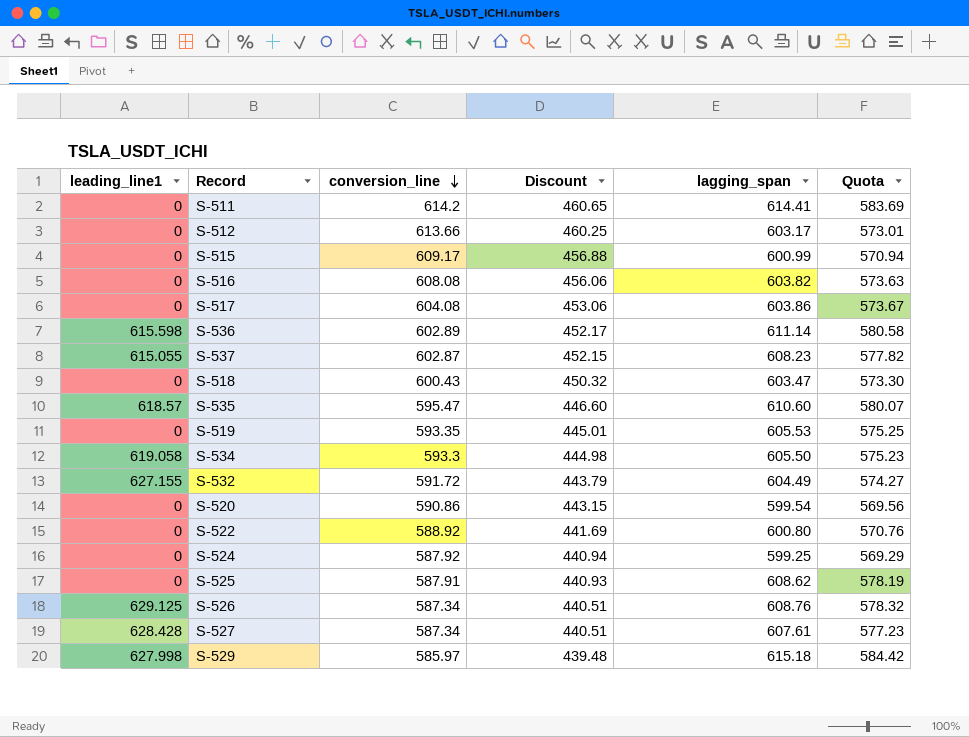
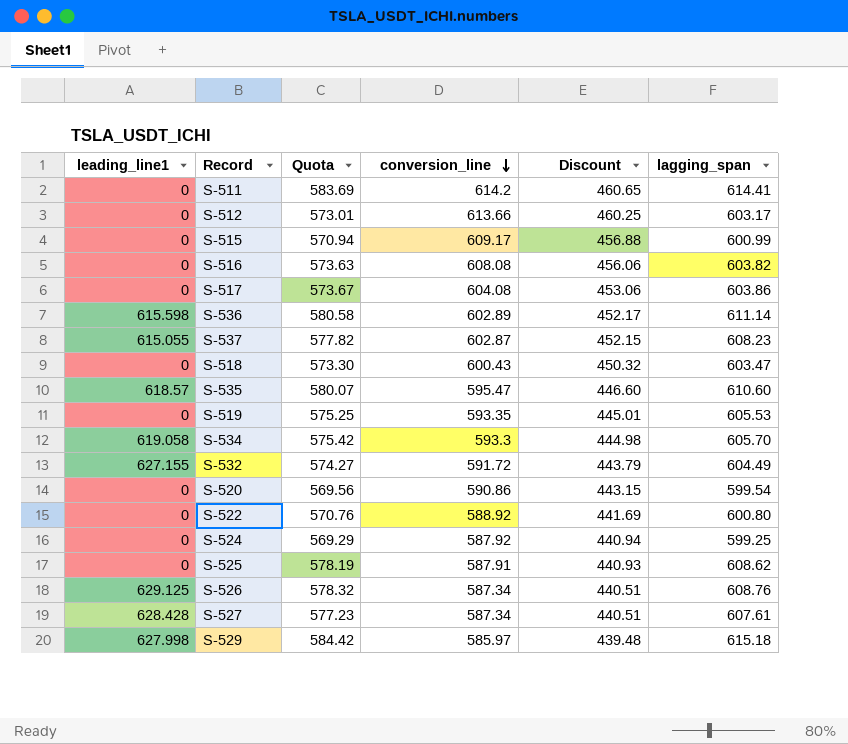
column Quota | position: 6 -> 3
S-534 | Quota: 575.23 -> 575.42
S-534 | lagging_span: 605.50 -> 605.70

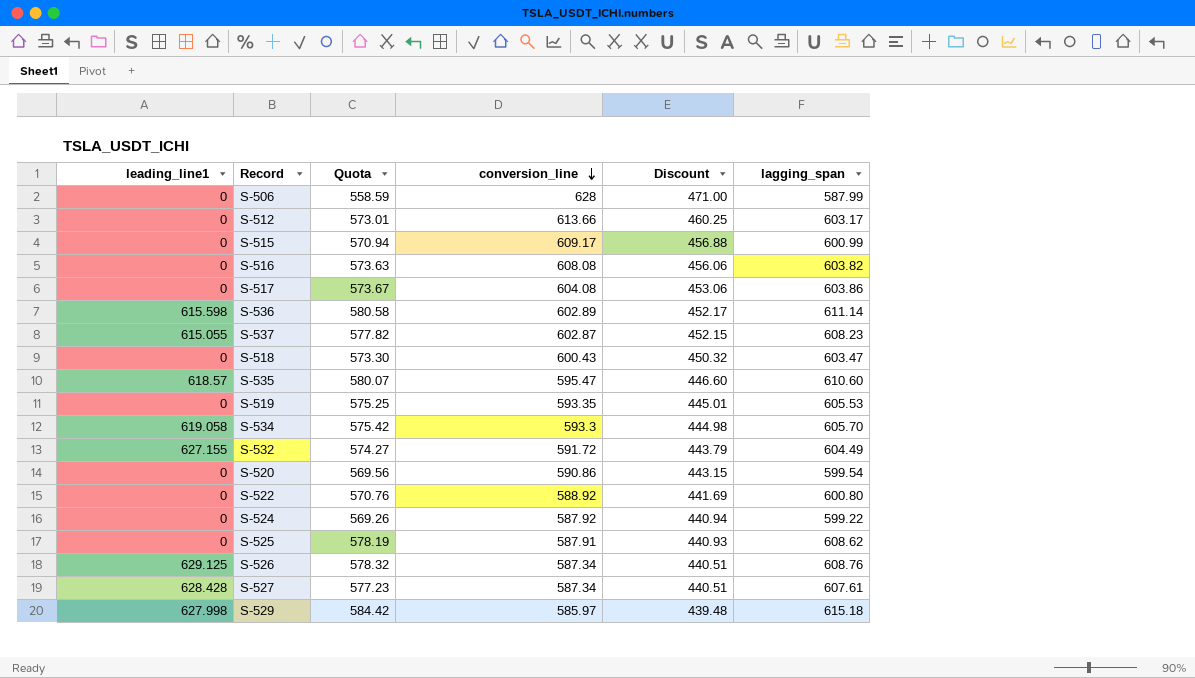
row S-511: 0 | 583.69 | 614.2 | 460.65 | 614.41 -> none
row S-506: none -> 0 | 558.59 | 628 | 471.00 | 587.99
S-524 | Quota: 569.29 -> 569.26
S-524 | lagging_span: 599.25 -> 599.22

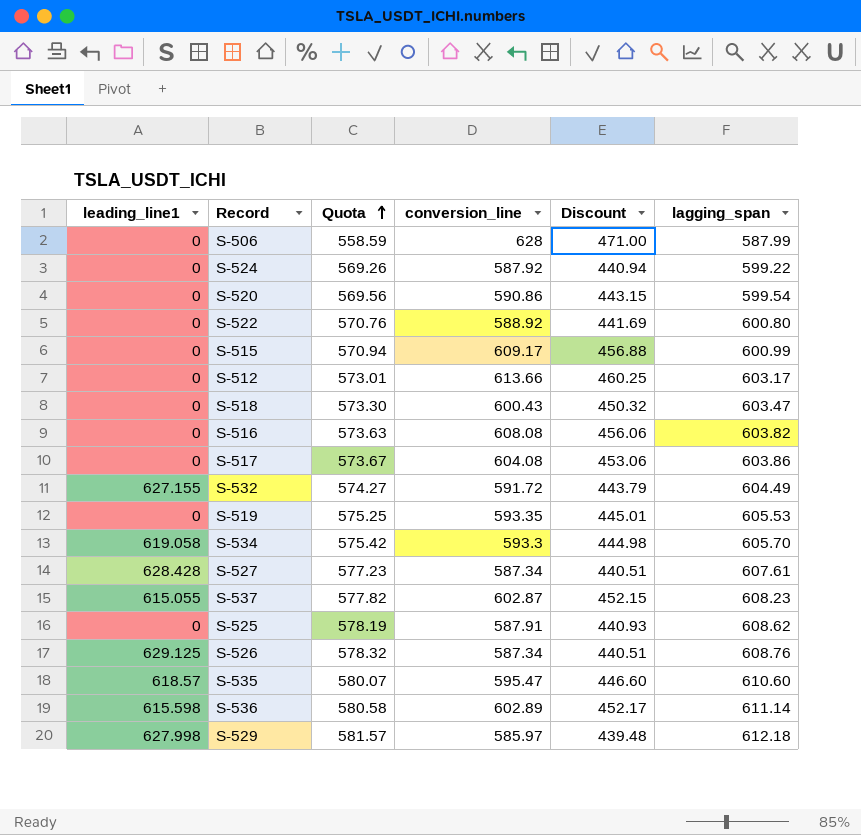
row order: conversion_line descending -> Quota ascending
S-529 | Quota: 584.42 -> 581.57
S-529 | lagging_span: 615.18 -> 612.18

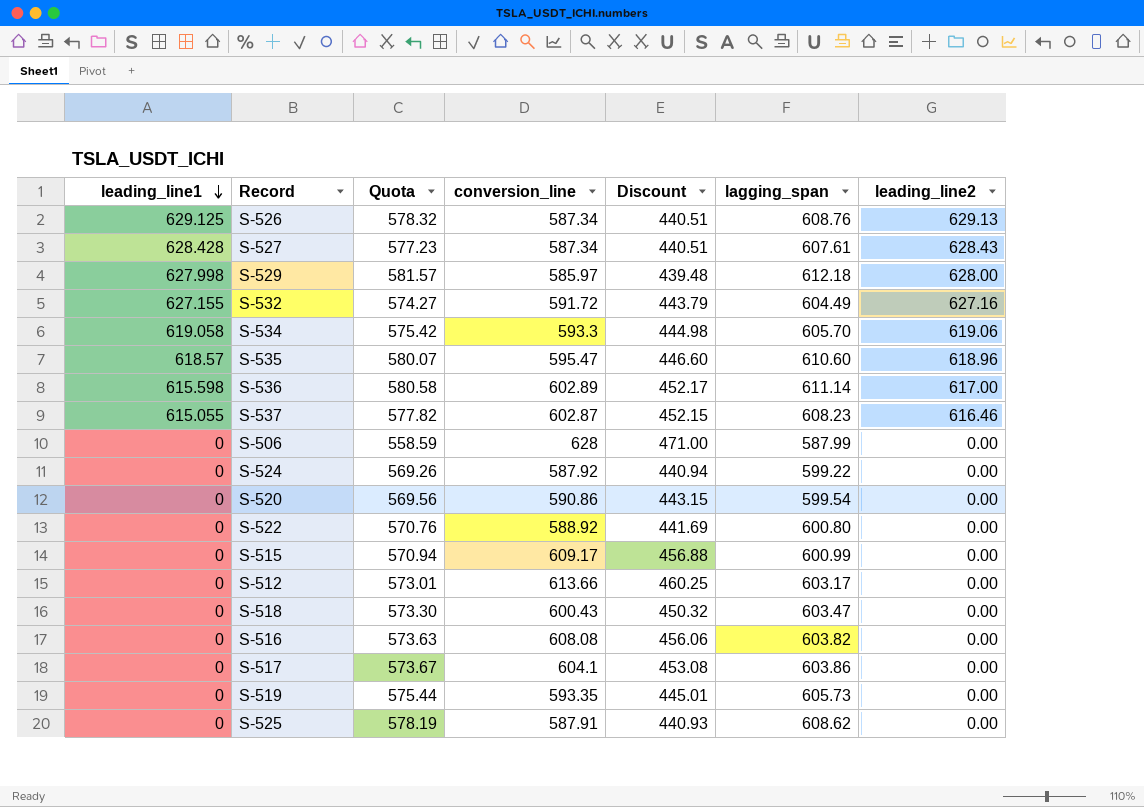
row order: Quota ascending -> leading_line1 descending
column leading_line2 | position: none -> 7
S-517 | conversion_line: 604.08 -> 604.1
S-517 | Discount: 453.06 -> 453.08
S-519 | Quota: 575.25 -> 575.44
S-519 | lagging_span: 605.53 -> 605.73

